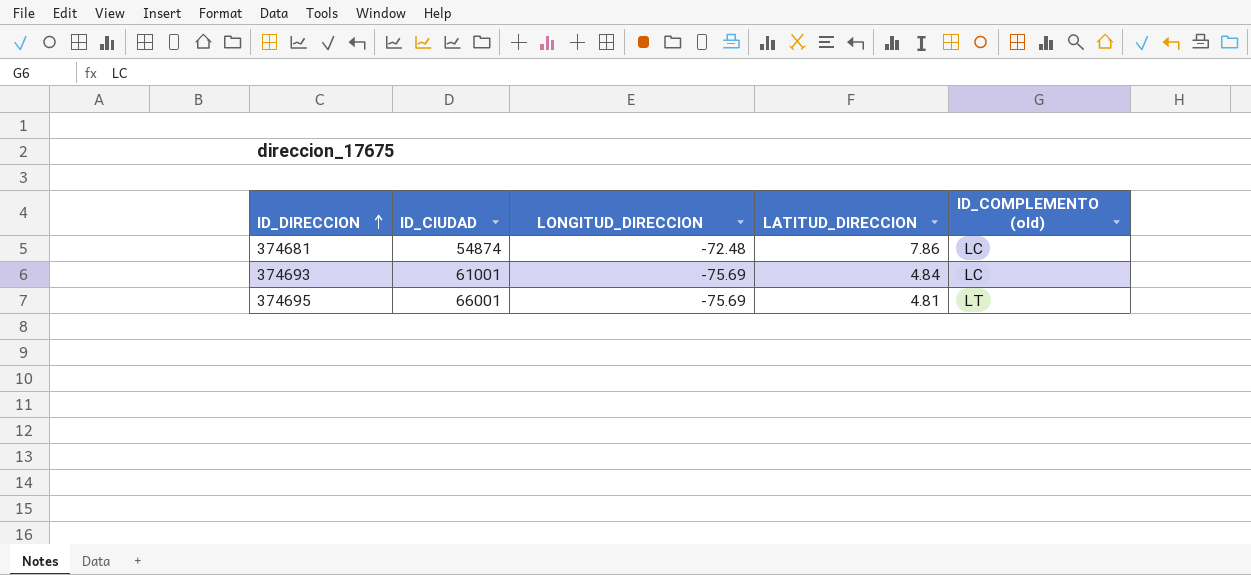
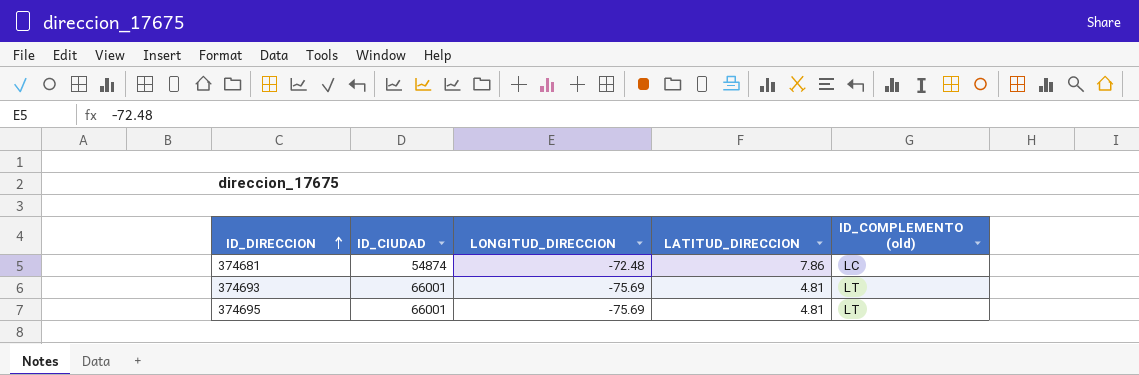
374693 | ID_CIUDAD: 61001 -> 66001
374693 | LATITUD_DIRECCION: 4.84 -> 4.81
374693 | ID_COMPLEMENTO (old): LC -> LT

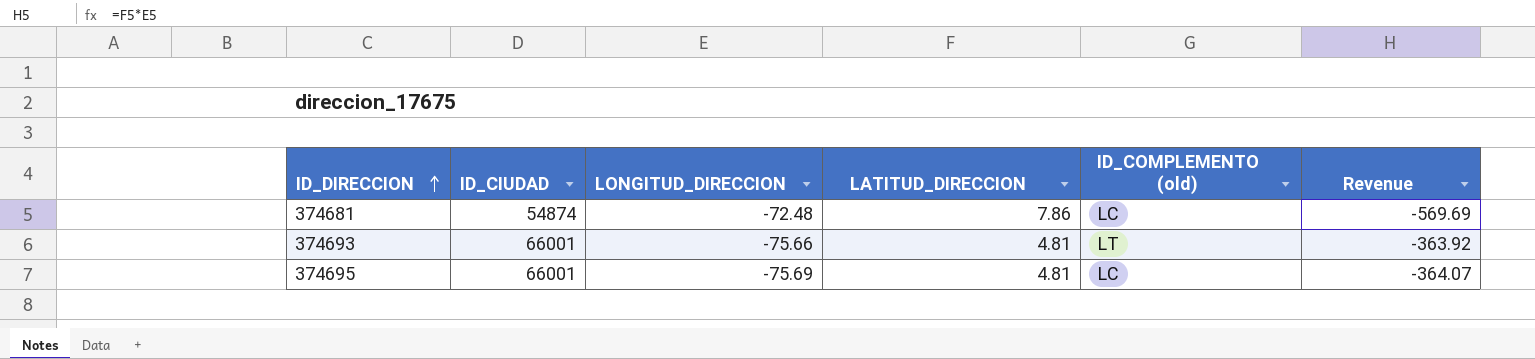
column Revenue | formula: none -> [LONGITUD_DIRECCION] * [LATITUD_DIRECCION]
374693 | LONGITUD_DIRECCION: -75.69 -> -75.66
374695 | ID_COMPLEMENTO (old): LT -> LC

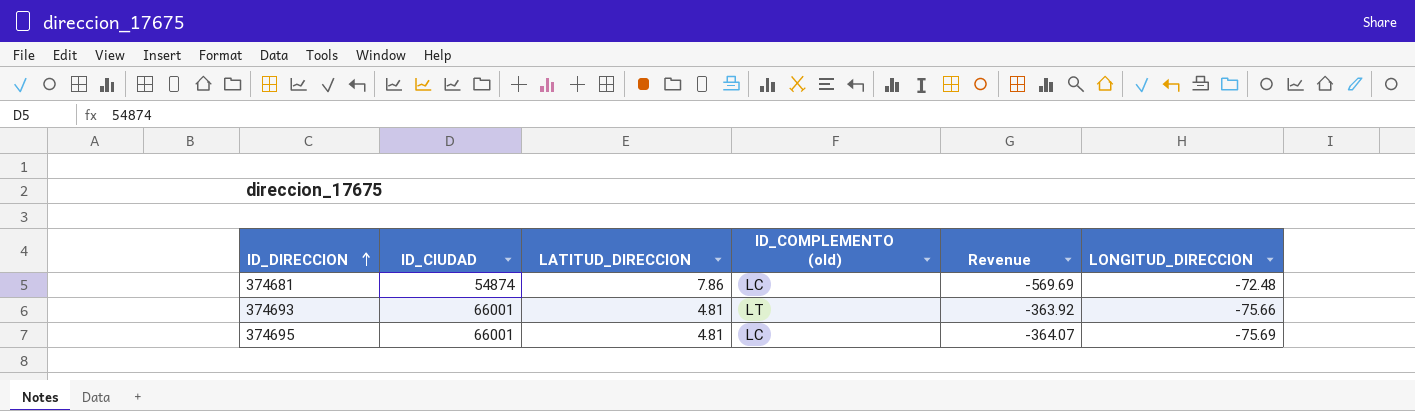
column LONGITUD_DIRECCION | position: 3 -> 6

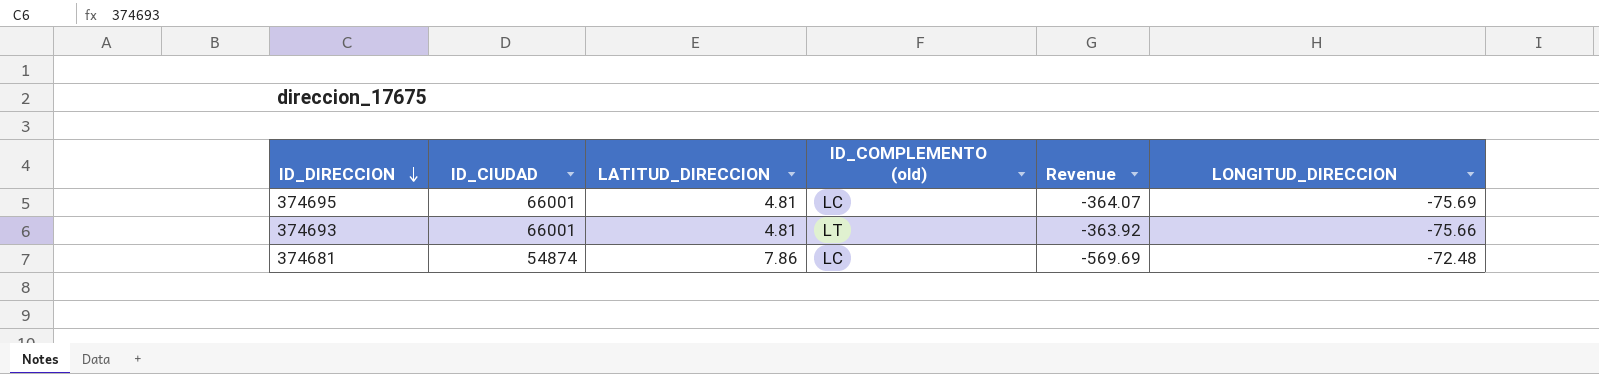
row order: ID_DIRECCION ascending -> ID_DIRECCION descending

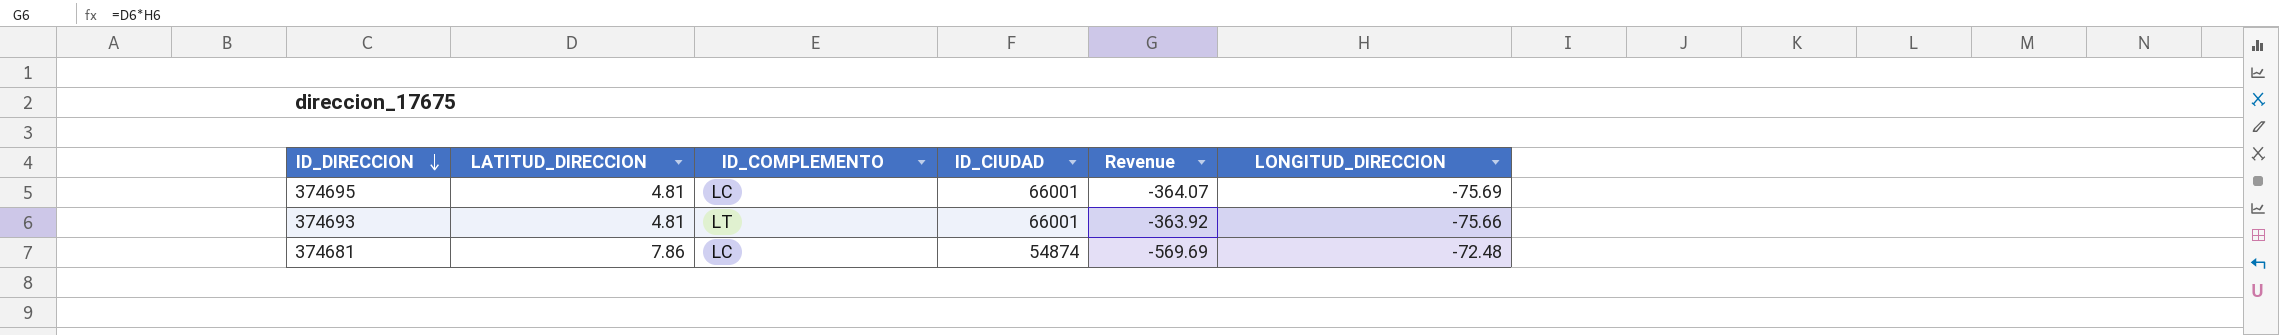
column name: ID_COMPLEMENTO (old) -> ID_COMPLEMENTO
column ID_CIUDAD | position: 2 -> 4

